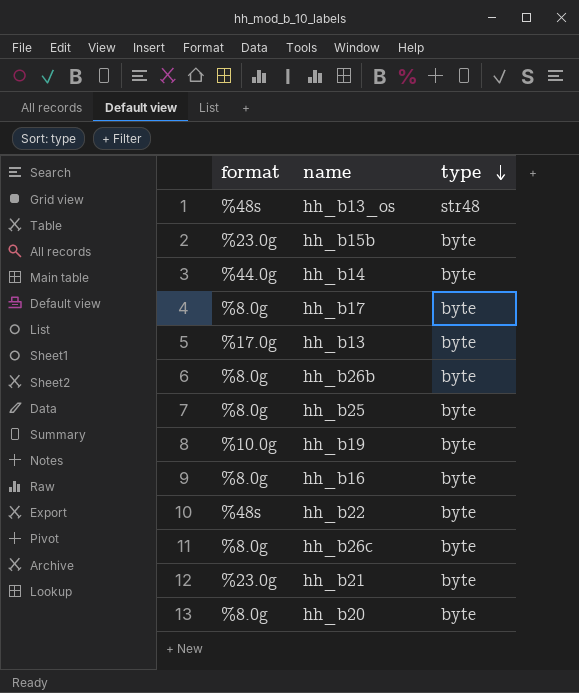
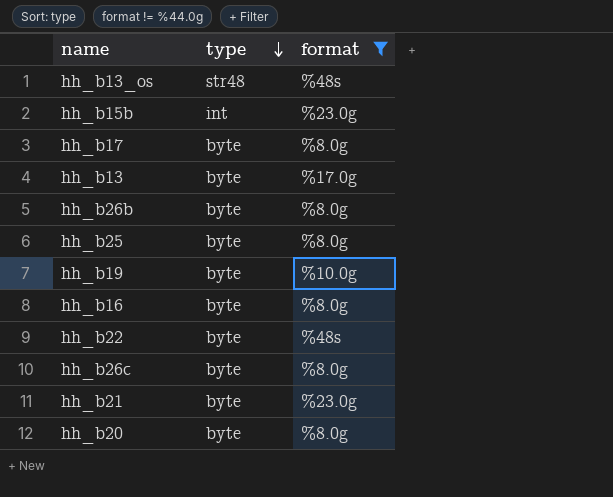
filter: none -> format != %44.0g
column format | position: 1 -> 3
hh_b15b | type: byte -> int

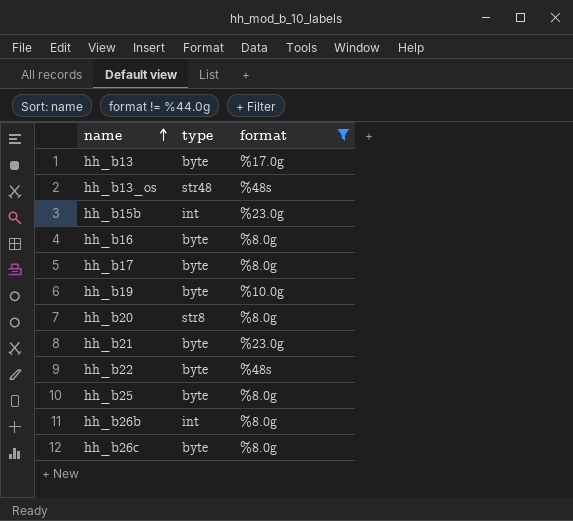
row order: type descending -> name ascending
hh_b20 | type: byte -> str8
hh_b26b | type: byte -> int

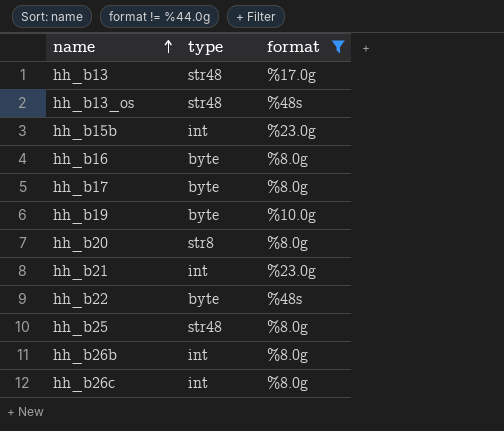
hh_b13 | type: byte -> str48
hh_b21 | type: byte -> int
hh_b25 | type: byte -> str48
hh_b26c | type: byte -> int

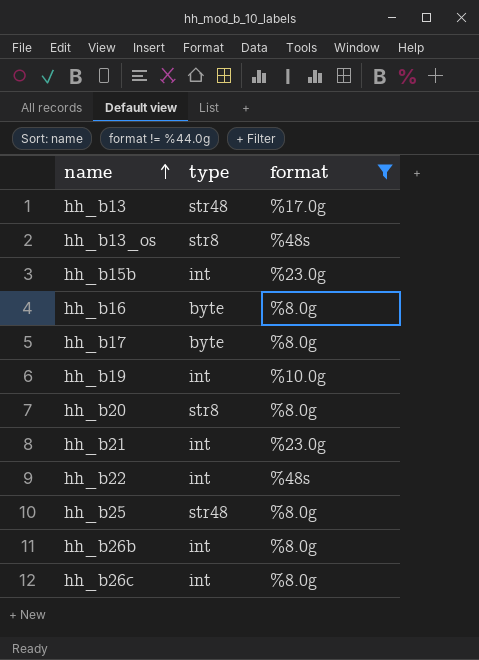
hh_b13_os | type: str48 -> str8
hh_b19 | type: byte -> int
hh_b22 | type: byte -> int

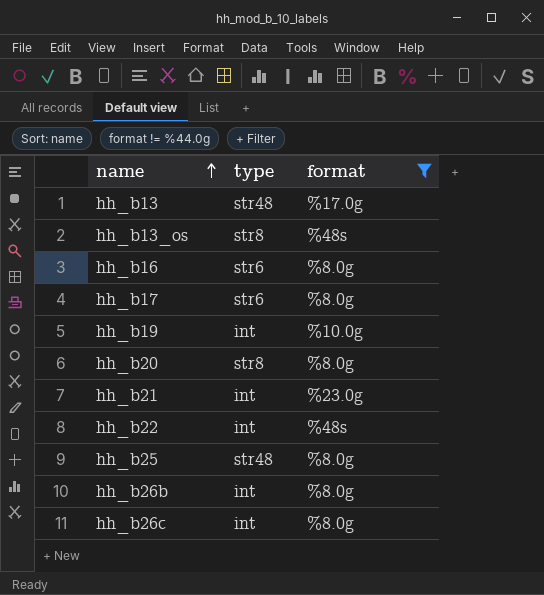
row hh_b15b: int | %23.0g -> none
hh_b16 | type: byte -> str6
hh_b17 | type: byte -> str6

